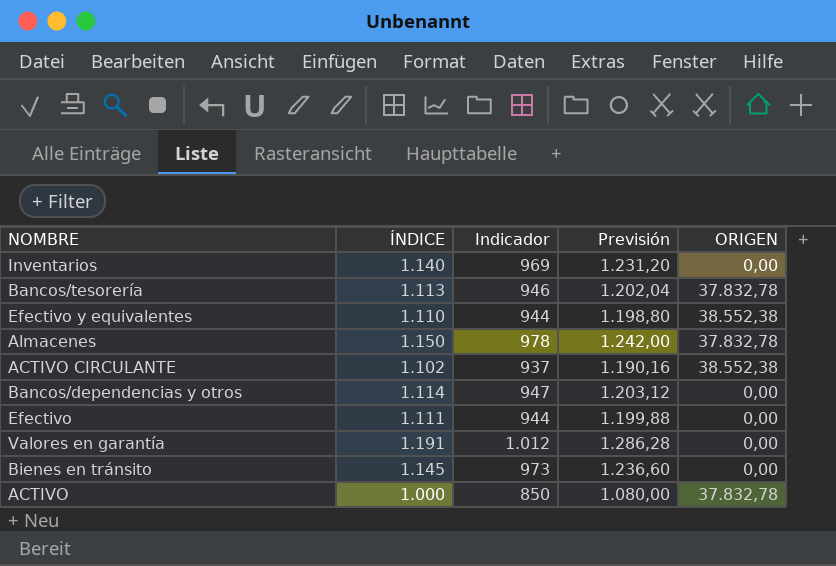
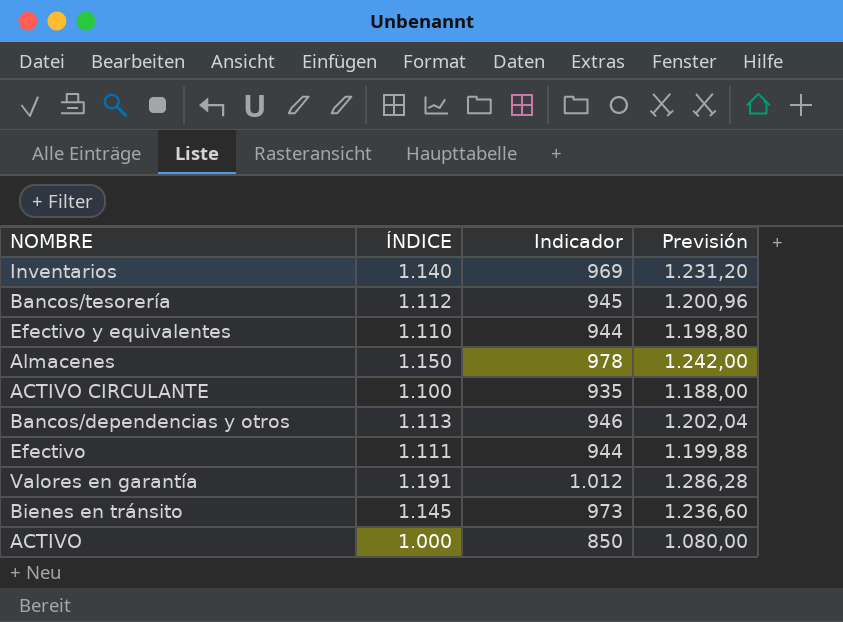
column ORIGEN | position: 5 -> none
Bancos/tesorería | ÍNDICE: 1.113 -> 1.112
Bancos/tesorería | Indicador: 946 -> 945
Bancos/tesorería | Previsión: 1.202,04 -> 1.200,96
ACTIVO CIRCULANTE | ÍNDICE: 1.102 -> 1.100
ACTIVO CIRCULANTE | Indicador: 937 -> 935
ACTIVO CIRCULANTE | Previsión: 1.190,16 -> 1.188,00
Bancos/dependencias y otros | ÍNDICE: 1.114 -> 1.113
Bancos/dependencias y otros | Indicador: 947 -> 946
Bancos/dependencias y otros | Previsión: 1.203,12 -> 1.202,04

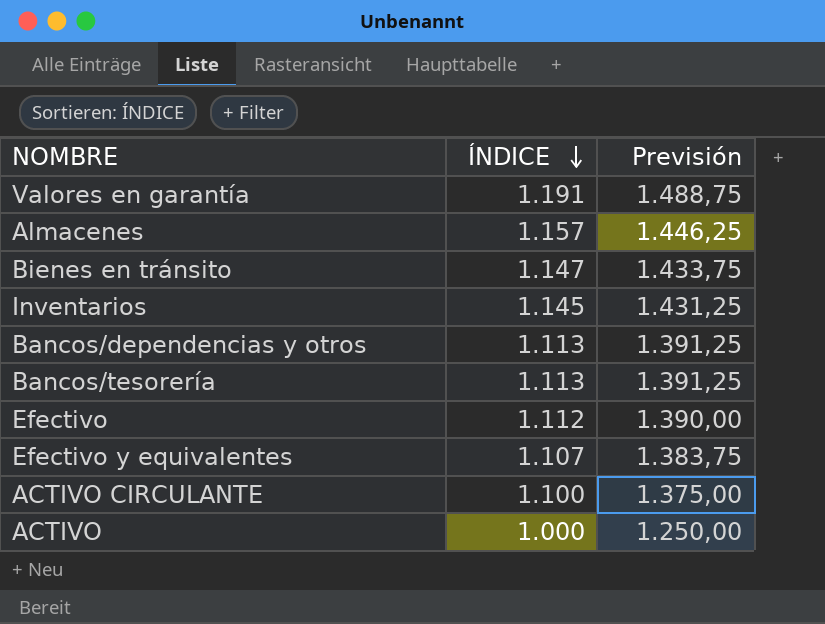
row order: none -> ÍNDICE descending
column Indicador | formula: [ÍNDICE] * 0,85 -> none
column Previsión | formula: [ÍNDICE] * 1,08 -> [ÍNDICE] * 1,25
Almacenes | ÍNDICE: 1.150 -> 1.157
Bienes en tránsito | ÍNDICE: 1.145 -> 1.147
Inventarios | ÍNDICE: 1.140 -> 1.145
Bancos/tesorería | ÍNDICE: 1.112 -> 1.113
Efectivo | ÍNDICE: 1.111 -> 1.112
Efectivo y equivalentes | ÍNDICE: 1.110 -> 1.107

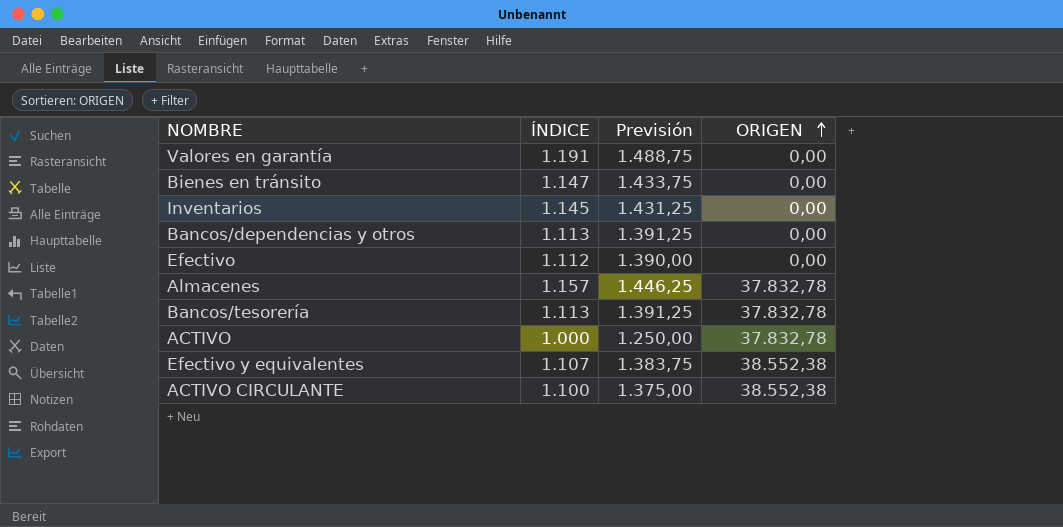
row order: ÍNDICE descending -> ORIGEN ascending
column ORIGEN | position: none -> 4

